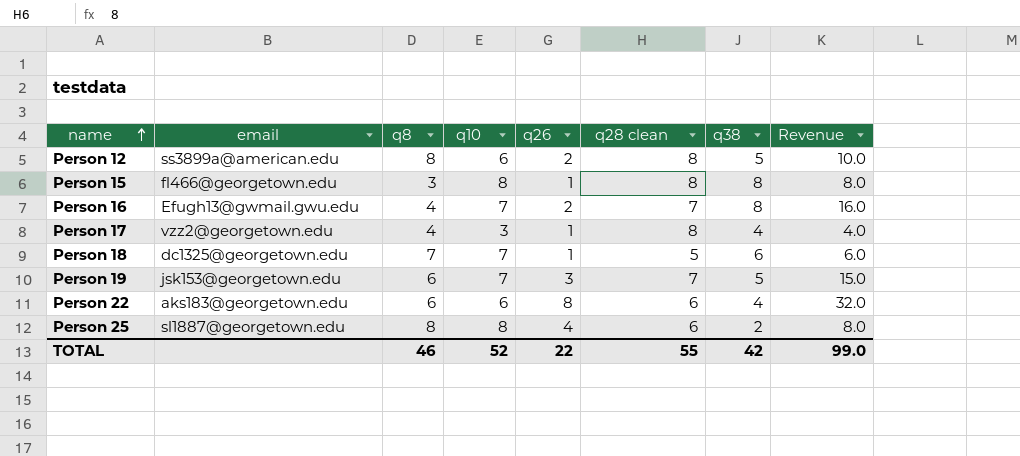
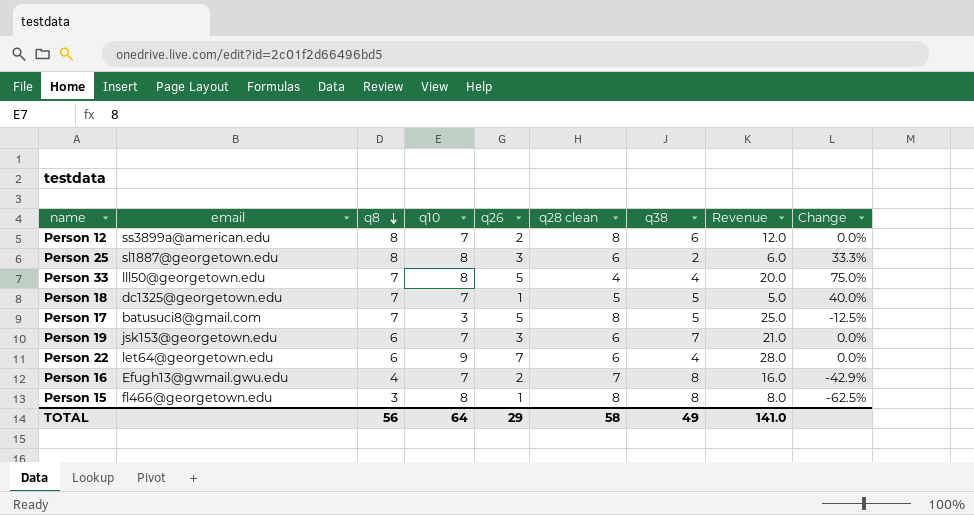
row order: name ascending -> q8 descending
column Change | formula: none -> ([q8] - [q28 clean]) / [q28 clean]
Person 12 | q10: 6 -> 7
Person 12 | q38: 5 -> 6
Person 12 | Revenue: 10.0 -> 12.0
Person 25 | q26: 4 -> 3
Person 25 | Revenue: 8.0 -> 6.0
row Person 33: none -> lll50@georgetown.edu | 7 | 8 | 5 | 4 | 4 | 20.0 | 75.0%
Person 18 | q38: 6 -> 5
Person 18 | Revenue: 6.0 -> 5.0
Person 17 | email: vzz2@georgetown.edu -> batusuci8@gmail.com
Person 17 | q8: 4 -> 7
Person 17 | q26: 1 -> 5
Person 17 | q38: 4 -> 5
Person 17 | Revenue: 4.0 -> 25.0
Person 19 | q28 clean: 7 -> 6
Person 19 | q38: 5 -> 7
Person 19 | Revenue: 15.0 -> 21.0
Person 22 | email: aks183@georgetown.edu -> let64@georgetown.edu
Person 22 | q10: 6 -> 9
Person 22 | q26: 8 -> 7
Person 22 | Revenue: 32.0 -> 28.0
TOTAL | q8: 46 -> 56
TOTAL | q10: 52 -> 64
TOTAL | q26: 22 -> 29
TOTAL | q28 clean: 55 -> 58
TOTAL | q38: 42 -> 49
TOTAL | Revenue: 99.0 -> 141.0

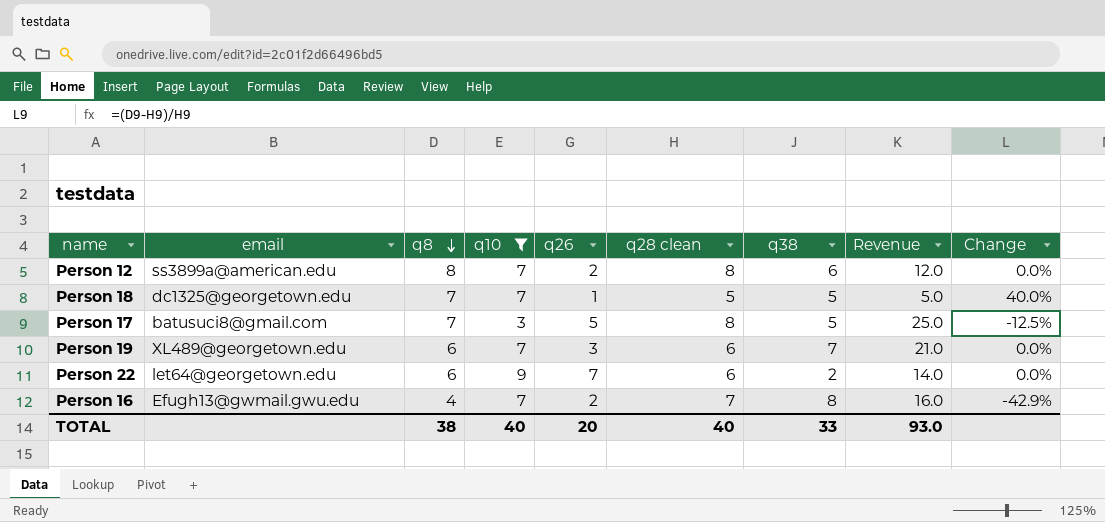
filter: none -> q10 != 8
Person 19 | email: jsk153@georgetown.edu -> XL489@georgetown.edu
Person 22 | q38: 4 -> 2
Person 22 | Revenue: 28.0 -> 14.0
TOTAL | q8: 56 -> 38
TOTAL | q10: 64 -> 40
TOTAL | q26: 29 -> 20
TOTAL | q28 clean: 58 -> 40
TOTAL | q38: 49 -> 33
TOTAL | Revenue: 141.0 -> 93.0

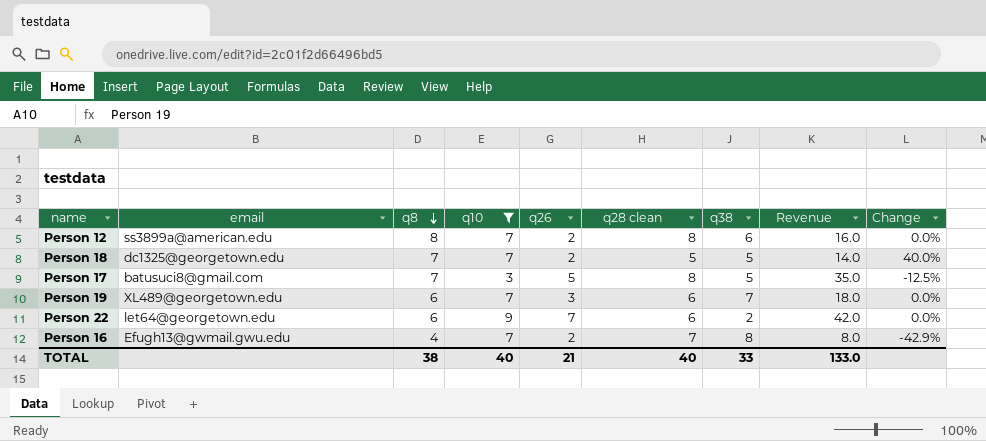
column Revenue | formula: [q26] * [q38] -> [q8] * [q26]
Person 18 | q26: 1 -> 2
TOTAL | q26: 20 -> 21
TOTAL | Revenue: 93.0 -> 133.0

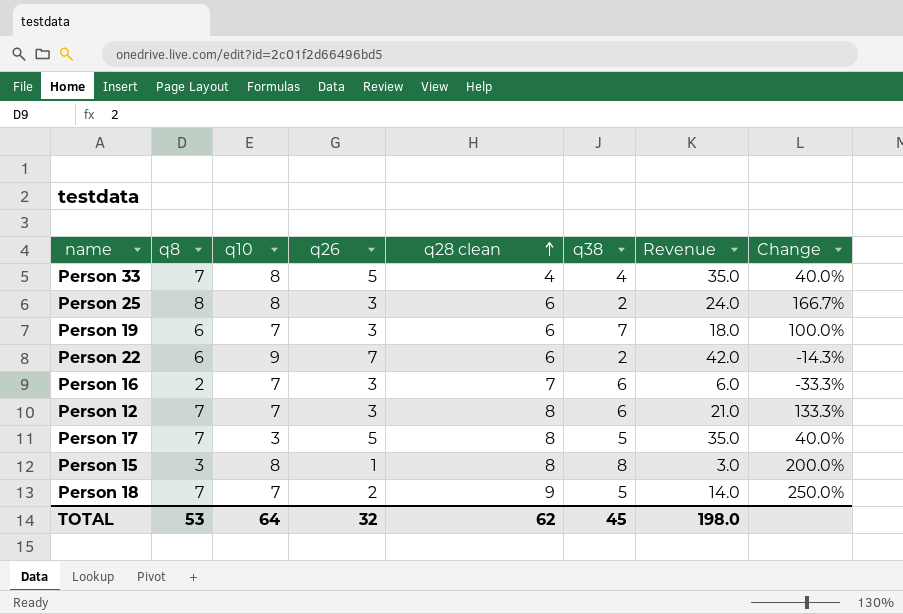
filter: q10 != 8 -> none
row order: q8 descending -> q28 clean ascending
column email | position: 2 -> none
column Change | formula: ([q8] - [q28 clean]) / [q28 clean] -> ([q8] - [q26]) / [q26]
Person 16 | q8: 4 -> 2
Person 16 | q26: 2 -> 3
Person 16 | q38: 8 -> 6
Person 16 | Revenue: 8.0 -> 6.0
Person 12 | q8: 8 -> 7
Person 12 | q26: 2 -> 3
Person 12 | Revenue: 16.0 -> 21.0
Person 18 | q28 clean: 5 -> 9
TOTAL | q8: 38 -> 53
TOTAL | q10: 40 -> 64
TOTAL | q26: 21 -> 32
TOTAL | q28 clean: 40 -> 62
TOTAL | q38: 33 -> 45
TOTAL | Revenue: 133.0 -> 198.0

